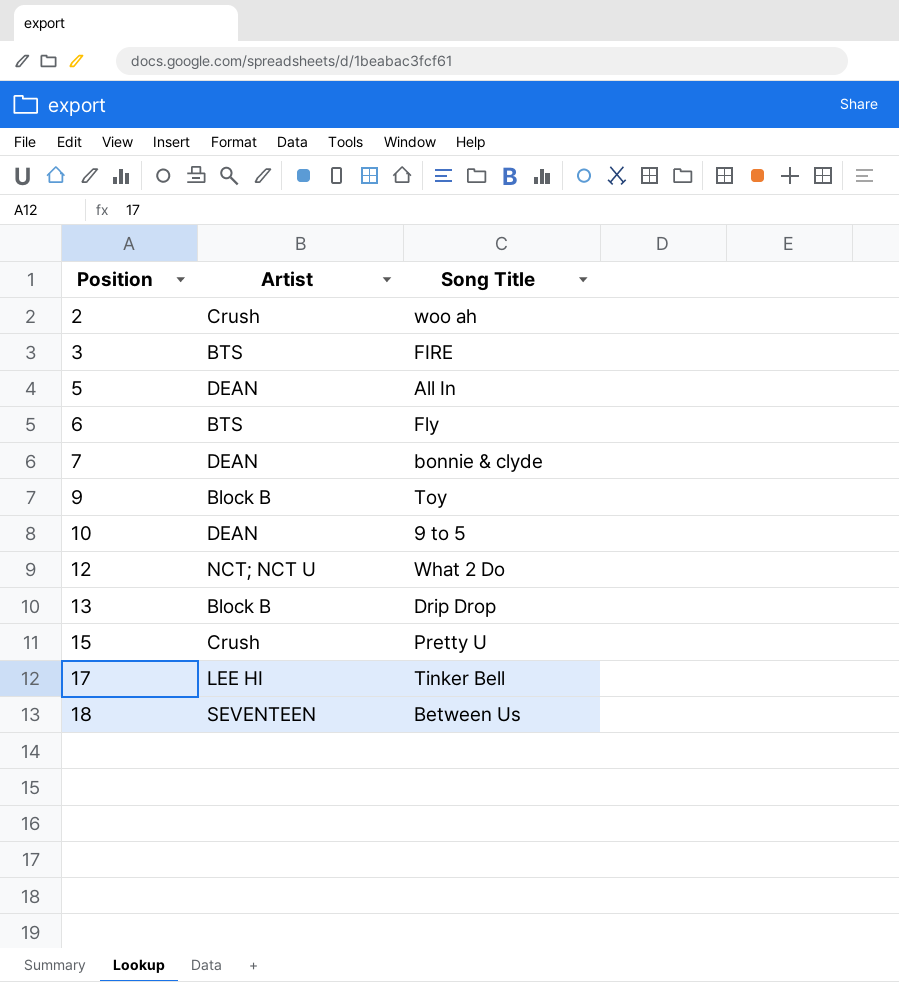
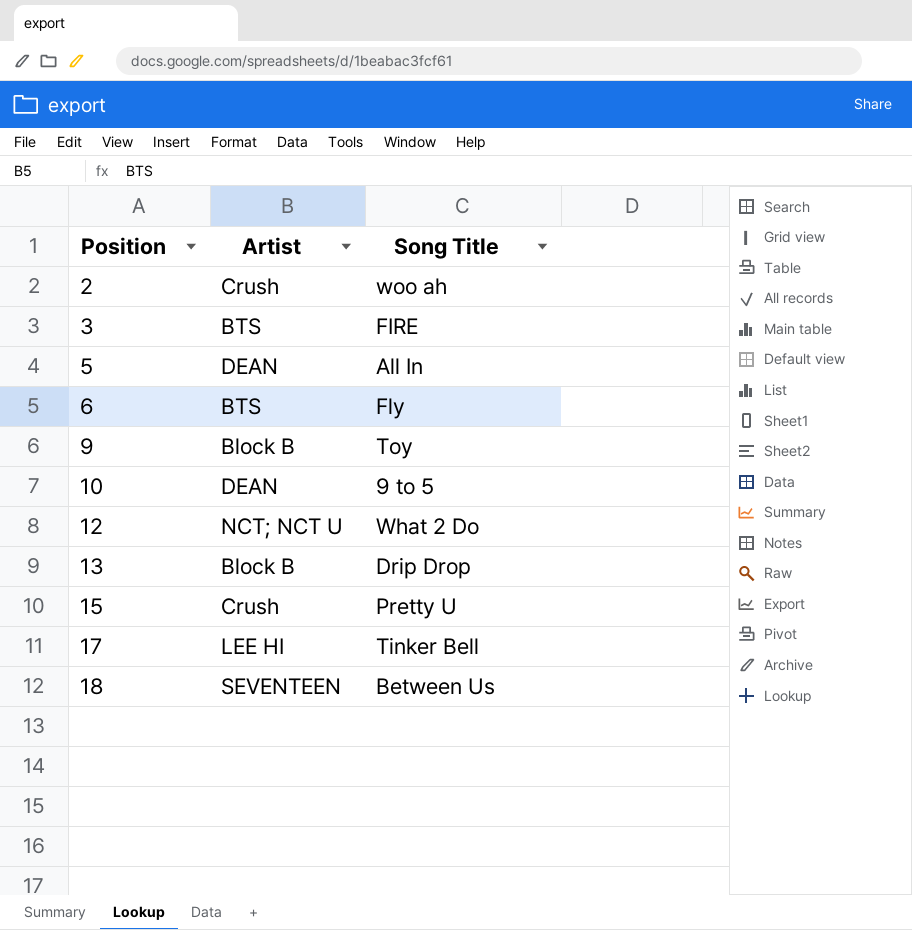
row 7: DEAN | bonnie & clyde -> none

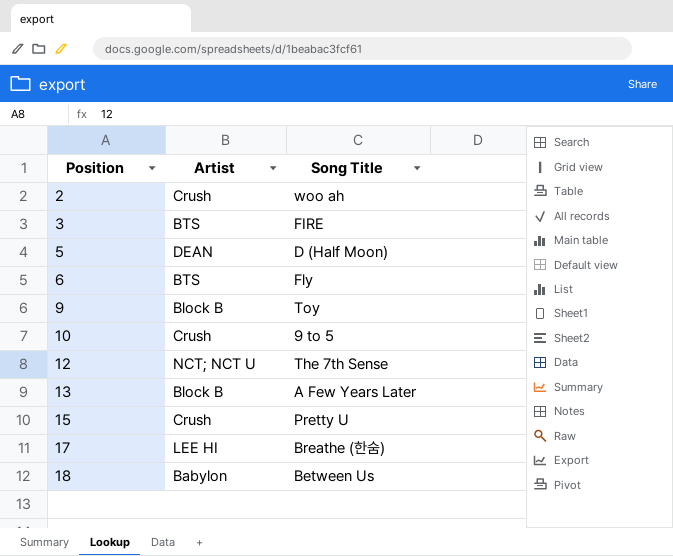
5 | Song Title: All In -> D (Half Moon)
10 | Artist: DEAN -> Crush
12 | Song Title: What 2 Do -> The 7th Sense
13 | Song Title: Drip Drop -> A Few Years Later
17 | Song Title: Tinker Bell -> Breathe (한숨)
18 | Artist: SEVENTEEN -> Babylon

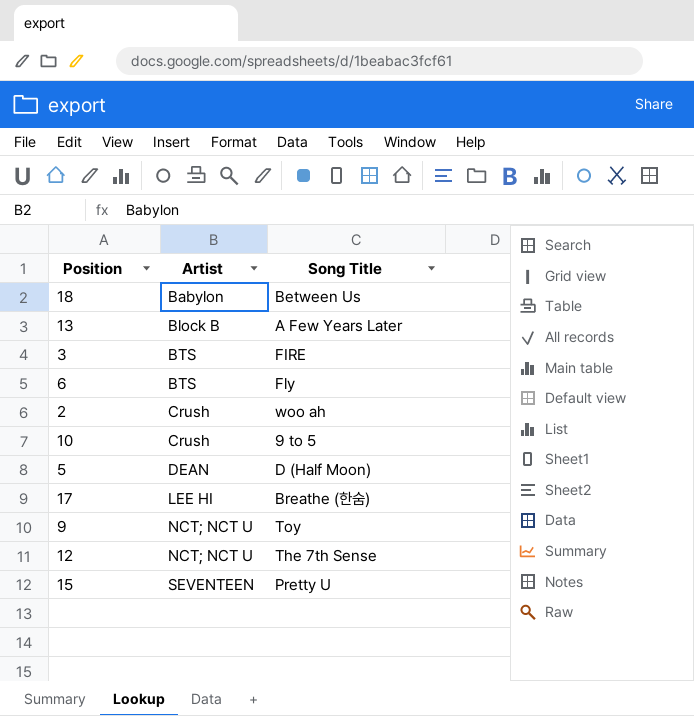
row order: Position ascending -> Artist ascending
9 | Artist: Block B -> NCT; NCT U
15 | Artist: Crush -> SEVENTEEN

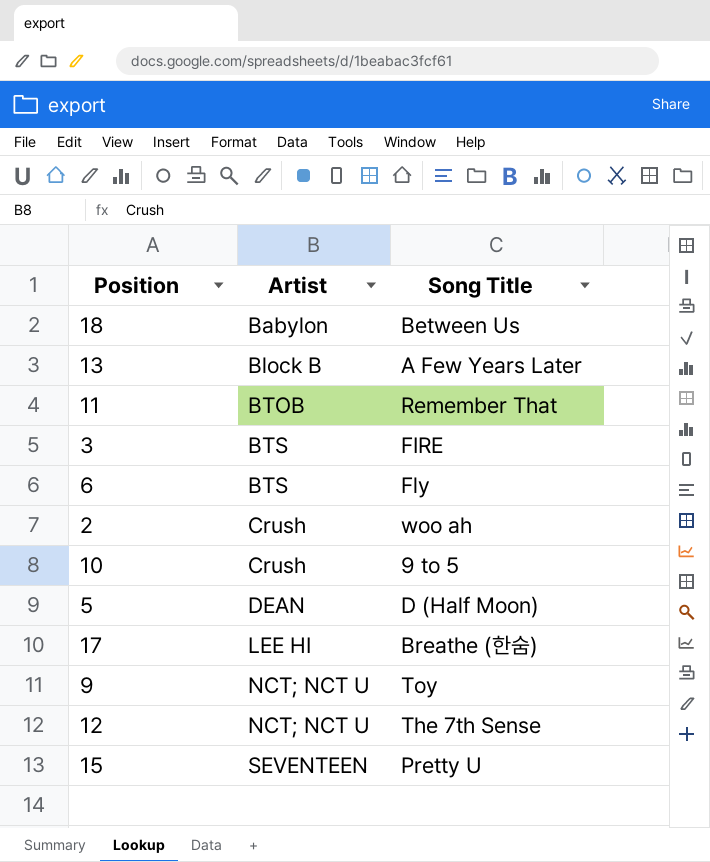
row 11: none -> BTOB | Remember That

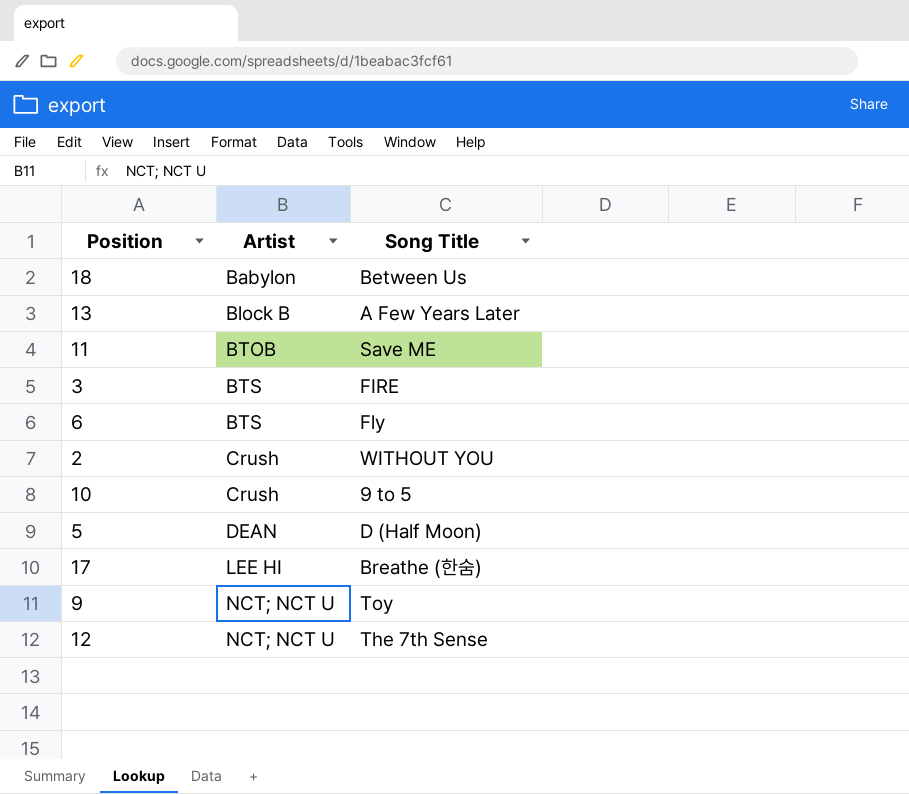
row 15: SEVENTEEN | Pretty U -> none
11 | Song Title: Remember That -> Save ME
2 | Song Title: woo ah -> WITHOUT YOU

